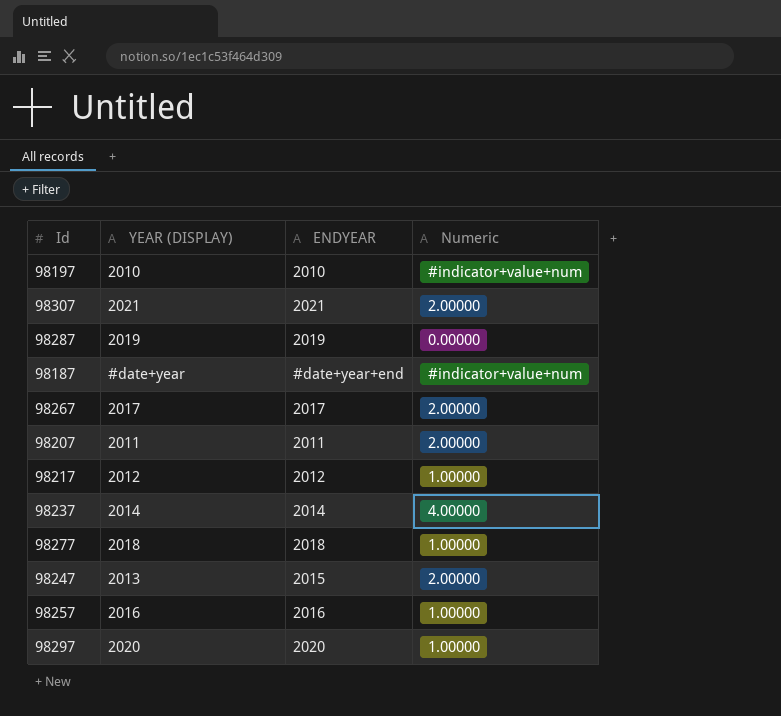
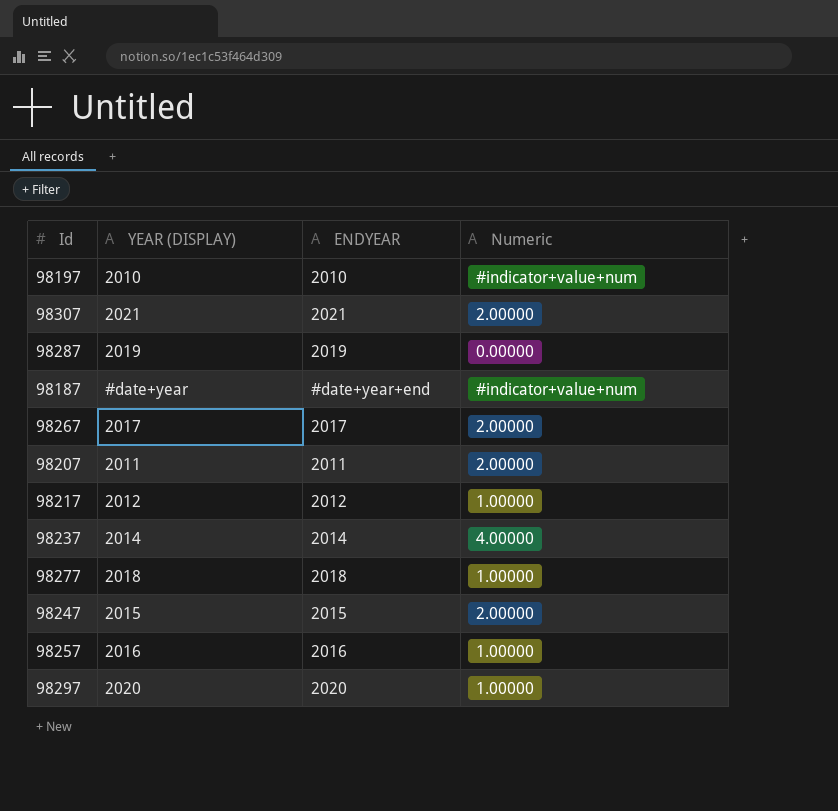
98247 | YEAR (DISPLAY): 2013 -> 2015

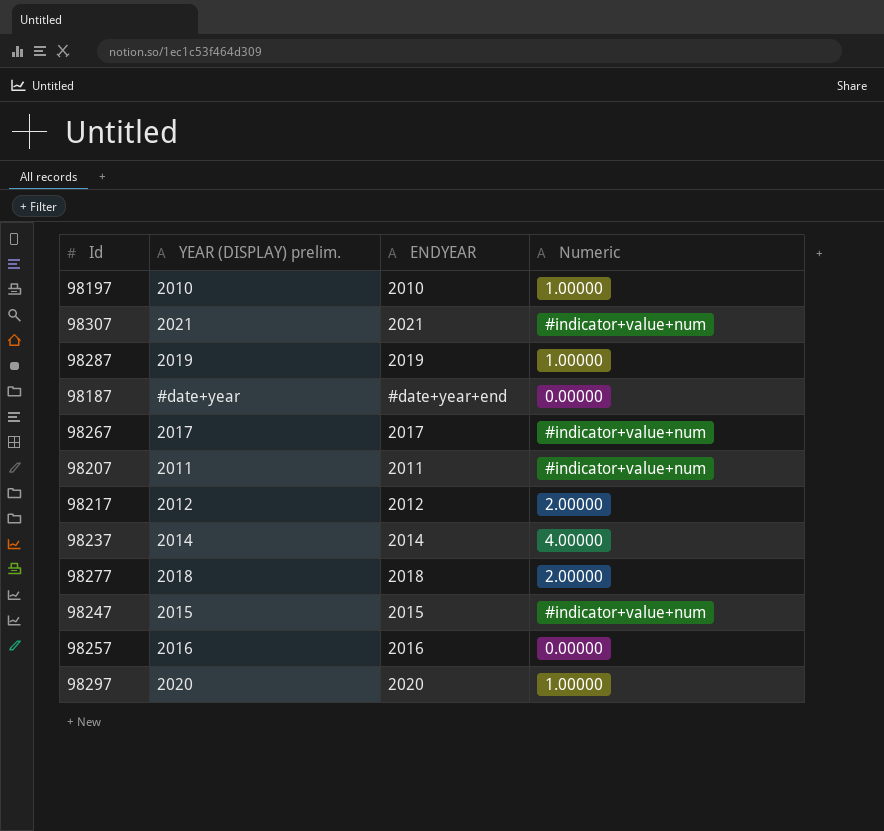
column name: YEAR (DISPLAY) -> YEAR (DISPLAY) prelim.
98197 | Numeric: #indicator+value+num -> 1.00000
98307 | Numeric: 2.00000 -> #indicator+value+num
98287 | Numeric: 0.00000 -> 1.00000
98187 | Numeric: #indicator+value+num -> 0.00000
98267 | Numeric: 2.00000 -> #indicator+value+num
98207 | Numeric: 2.00000 -> #indicator+value+num
98217 | Numeric: 1.00000 -> 2.00000
98277 | Numeric: 1.00000 -> 2.00000
98247 | Numeric: 2.00000 -> #indicator+value+num
98257 | Numeric: 1.00000 -> 0.00000

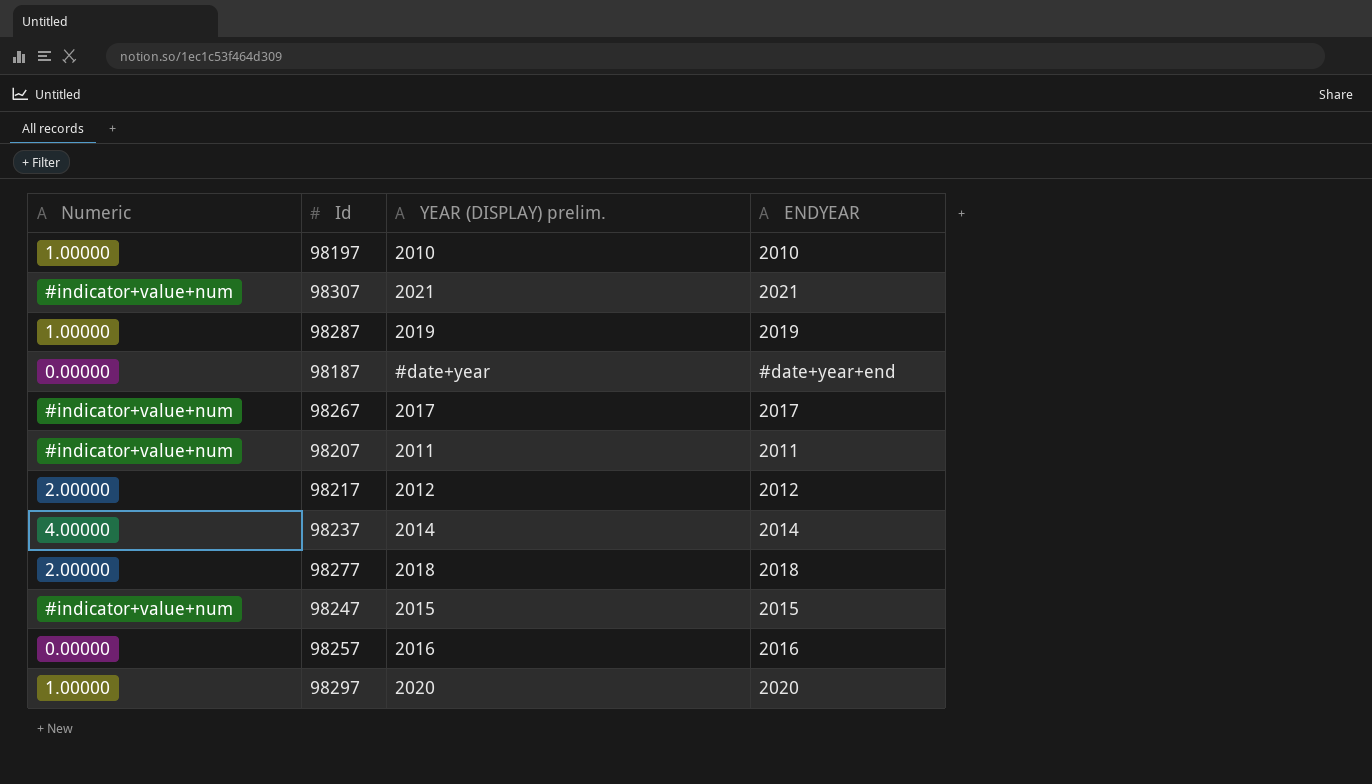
column Numeric | position: 4 -> 1

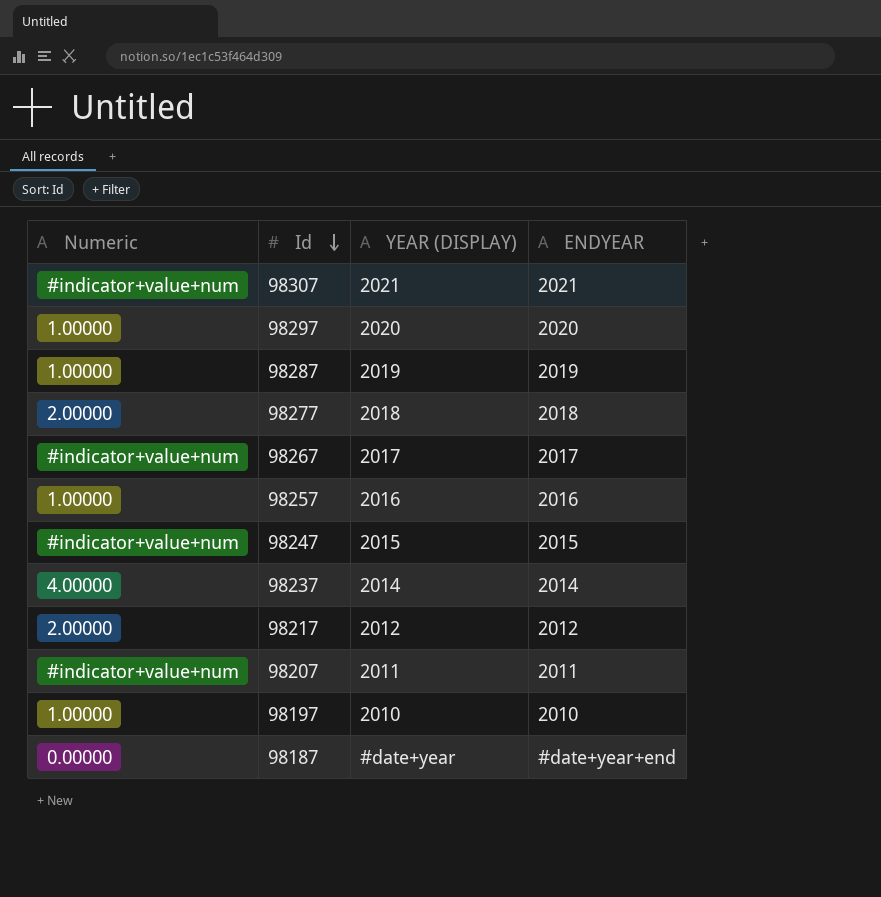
row order: none -> Id descending
column name: YEAR (DISPLAY) prelim. -> YEAR (DISPLAY)
98257 | Numeric: 0.00000 -> 1.00000

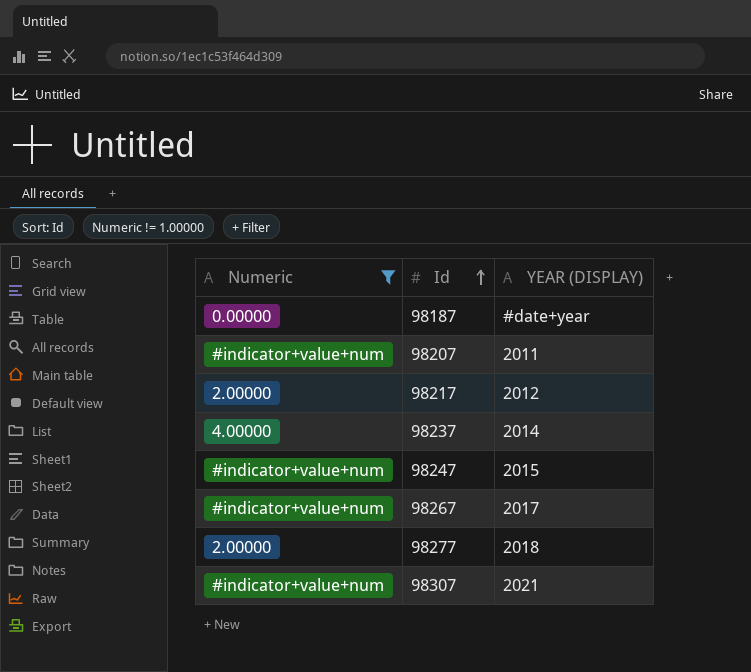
filter: none -> Numeric != 1.00000
row order: Id descending -> Id ascending
column ENDYEAR | position: 4 -> none

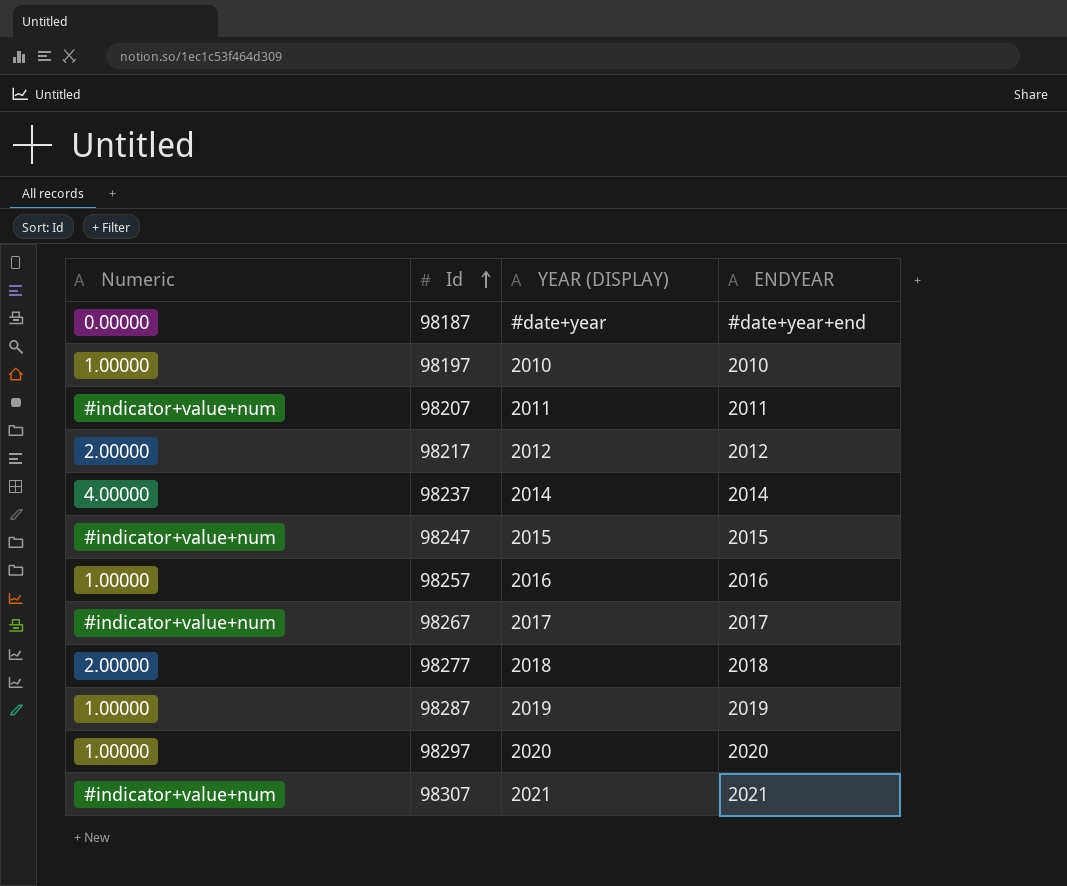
filter: Numeric != 1.00000 -> none
column ENDYEAR | position: none -> 4

